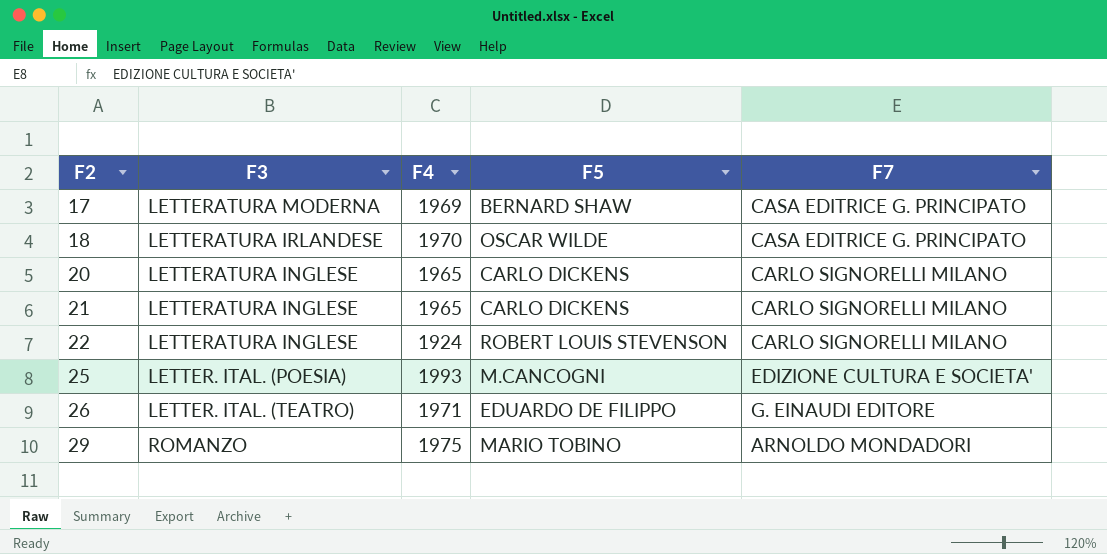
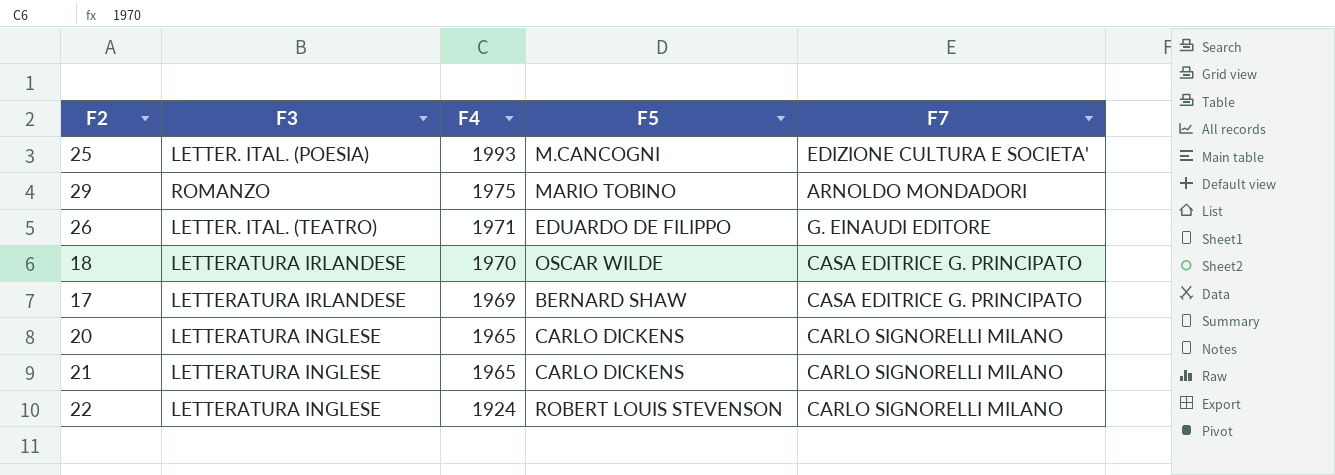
row order: F2 ascending -> F4 descending
17 | F3: LETTERATURA MODERNA -> LETTERATURA IRLANDESE

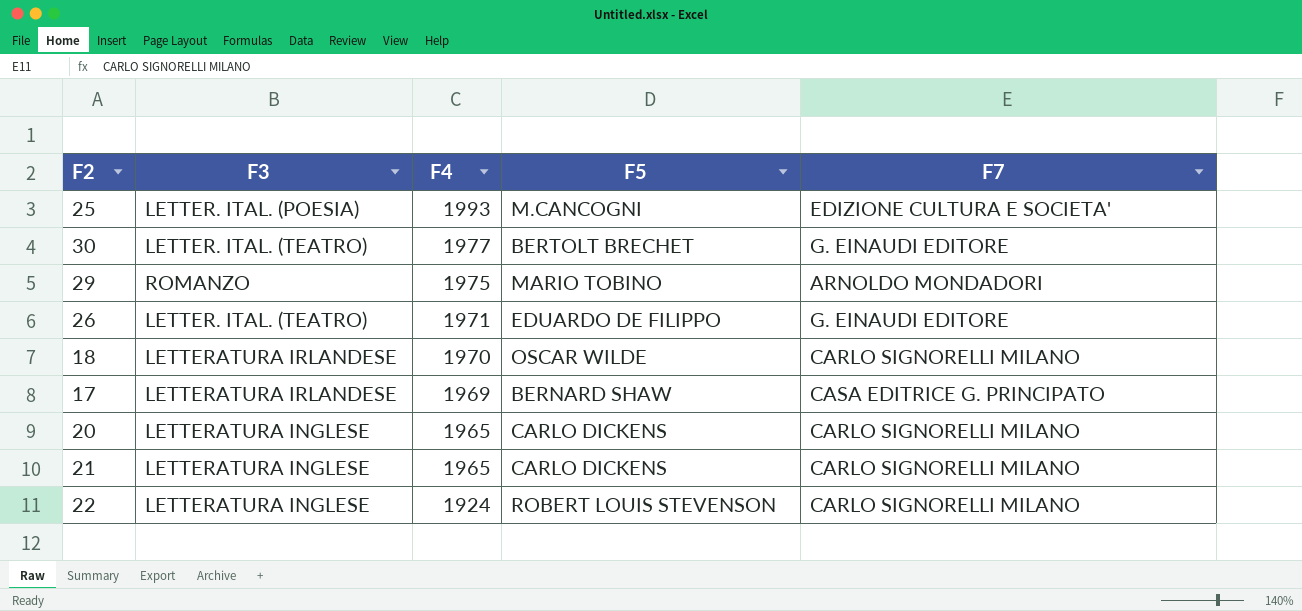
row 30: none -> LETTER. ITAL. (TEATRO) | 1977 | BERTOLT BRECHET | G. EINAUDI EDITORE
18 | F7: CASA EDITRICE G. PRINCIPATO -> CARLO SIGNORELLI MILANO

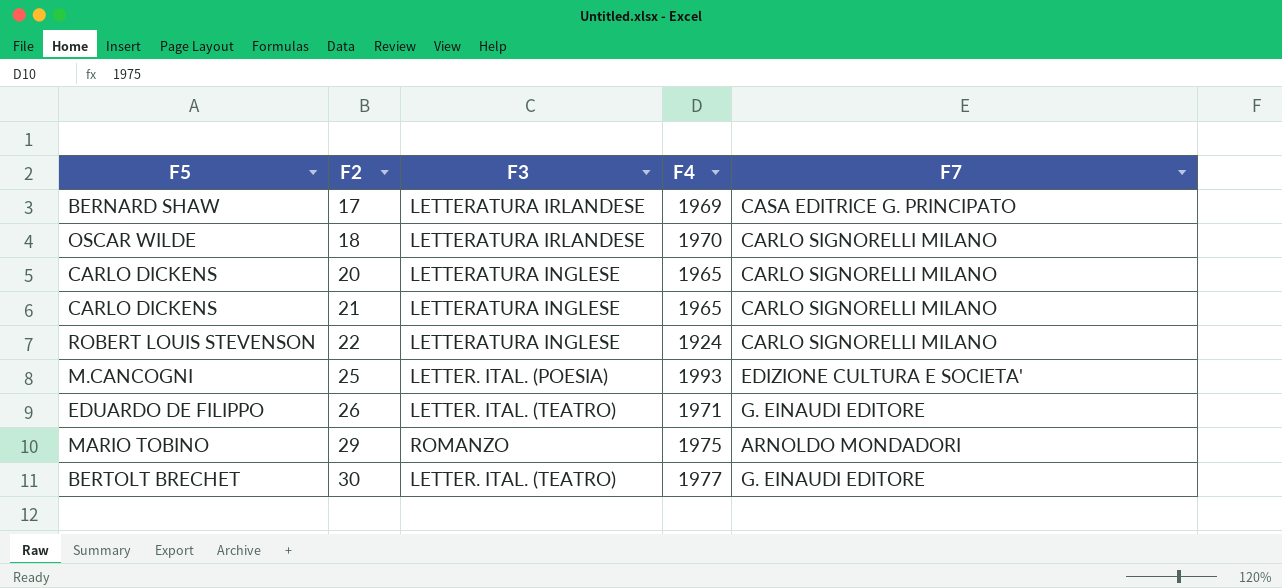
row order: F4 descending -> F2 ascending
column F5 | position: 4 -> 1

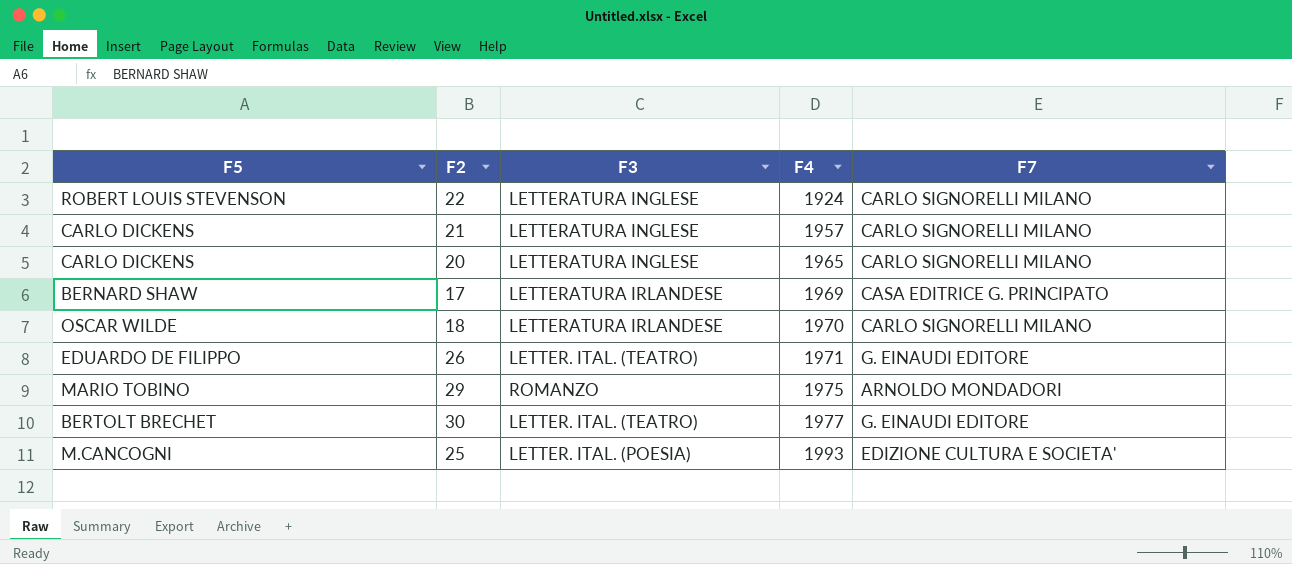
row order: F2 ascending -> F4 ascending
21 | F4: 1965 -> 1957

